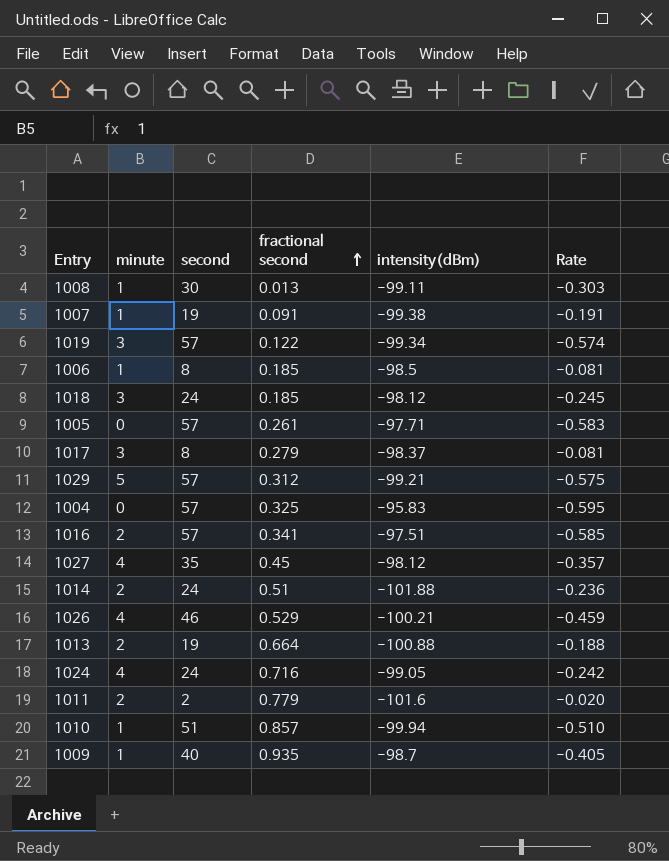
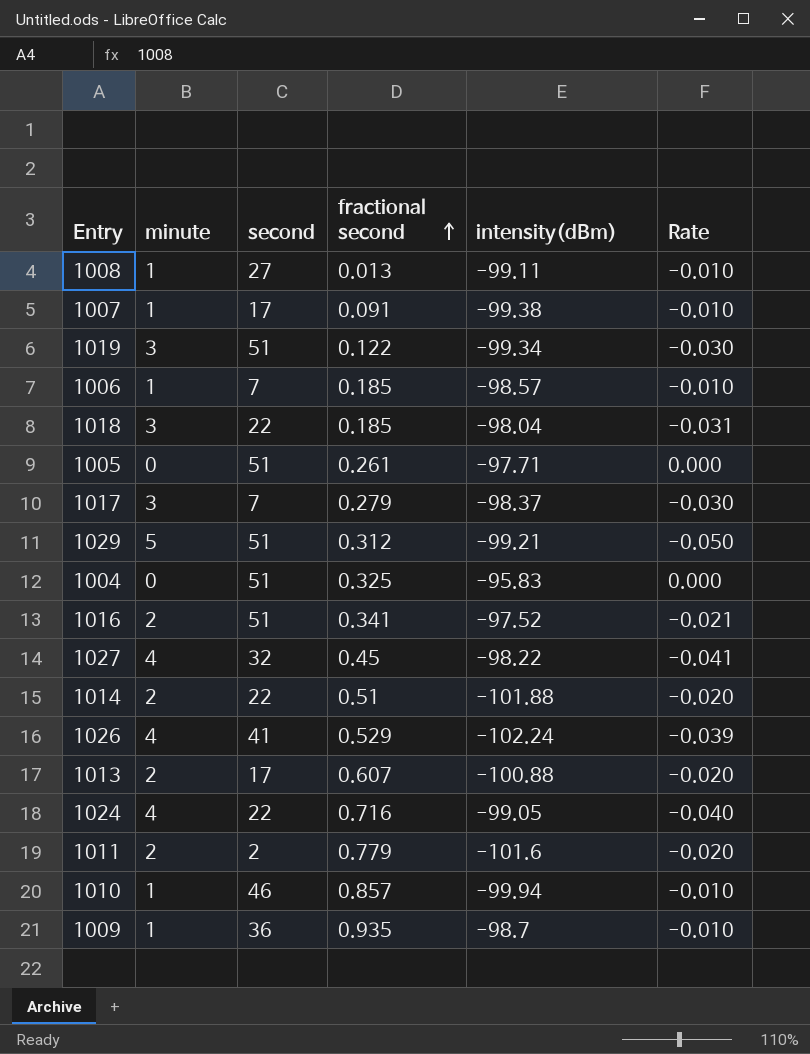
column Rate | formula: [second] / [intensity(dBm)] -> [minute] / [intensity(dBm)]
1008 | second: 30 -> 27
1007 | second: 19 -> 17
1019 | second: 57 -> 51
1006 | second: 8 -> 7
1006 | intensity(dBm): -98.5 -> -98.57
1018 | second: 24 -> 22
1018 | intensity(dBm): -98.12 -> -98.04
1005 | second: 57 -> 51
1017 | second: 8 -> 7
1029 | second: 57 -> 51
1004 | second: 57 -> 51
1016 | second: 57 -> 51
1016 | intensity(dBm): -97.51 -> -97.52
1027 | second: 35 -> 32
1027 | intensity(dBm): -98.12 -> -98.22
1014 | second: 24 -> 22
1026 | second: 46 -> 41
1026 | intensity(dBm): -100.21 -> -102.24
1013 | second: 19 -> 17
1013 | fractional second: 0.664 -> 0.607
1024 | second: 24 -> 22
1010 | second: 51 -> 46
1009 | second: 40 -> 36

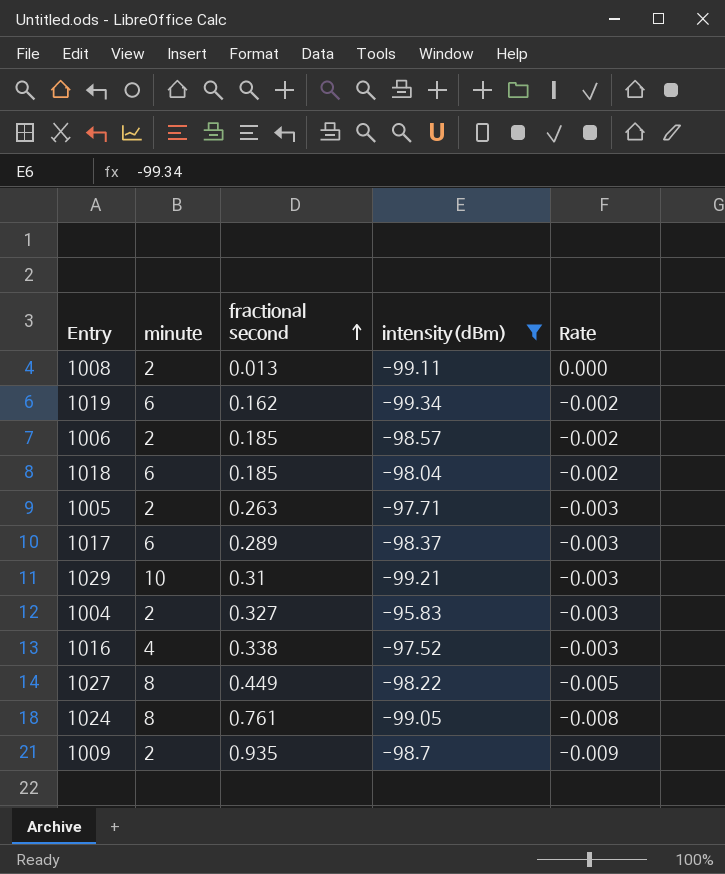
filter: none -> intensity(dBm) >= -99.34
column second | position: 3 -> none
column Rate | formula: [minute] / [intensity(dBm)] -> [fractional second] / [intensity(dBm)]
1008 | minute: 1 -> 2
1019 | minute: 3 -> 6
1019 | fractional second: 0.122 -> 0.162
1006 | minute: 1 -> 2
1018 | minute: 3 -> 6
1005 | minute: 0 -> 2
1005 | fractional second: 0.261 -> 0.263
1017 | minute: 3 -> 6
1017 | fractional second: 0.279 -> 0.289
1029 | minute: 5 -> 10
1029 | fractional second: 0.312 -> 0.31
1004 | minute: 0 -> 2
1004 | fractional second: 0.325 -> 0.327
1016 | minute: 2 -> 4
1016 | fractional second: 0.341 -> 0.338
1027 | minute: 4 -> 8
1027 | fractional second: 0.45 -> 0.449
1024 | minute: 4 -> 8
1024 | fractional second: 0.716 -> 0.761
1009 | minute: 1 -> 2

